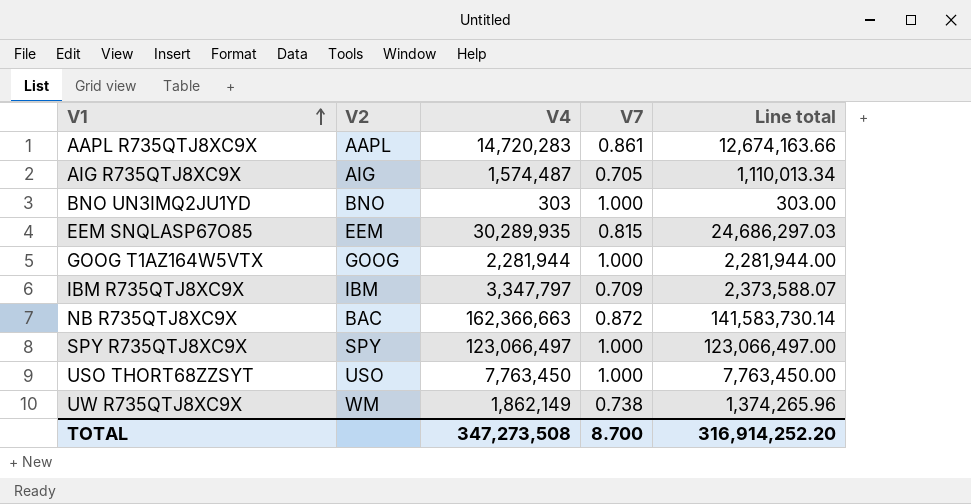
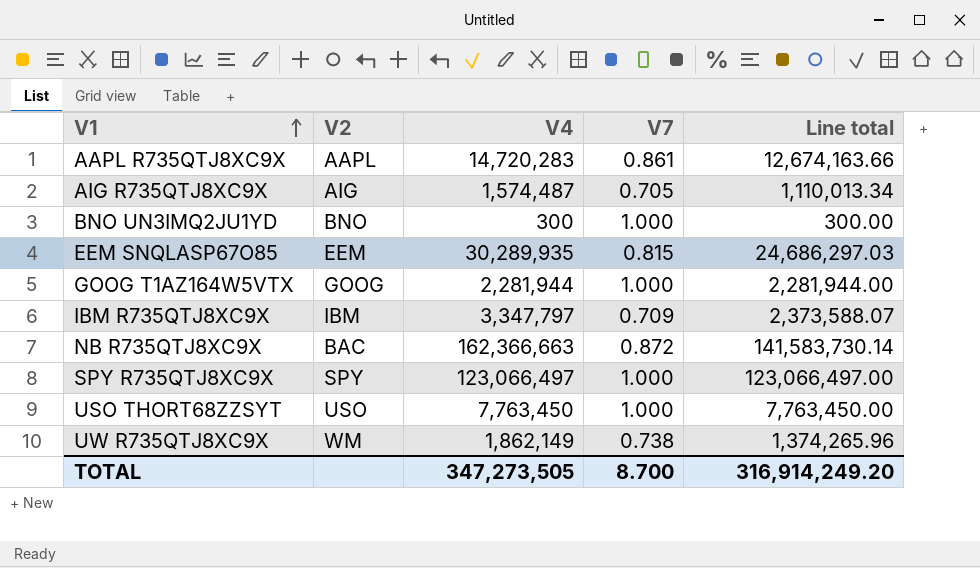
BNO UN3IMQ2JU1YD | V4: 303 -> 300
BNO UN3IMQ2JU1YD | Line total: 303.00 -> 300.00
TOTAL | V4: 347,273,508 -> 347,273,505
TOTAL | Line total: 316,914,252.20 -> 316,914,249.20

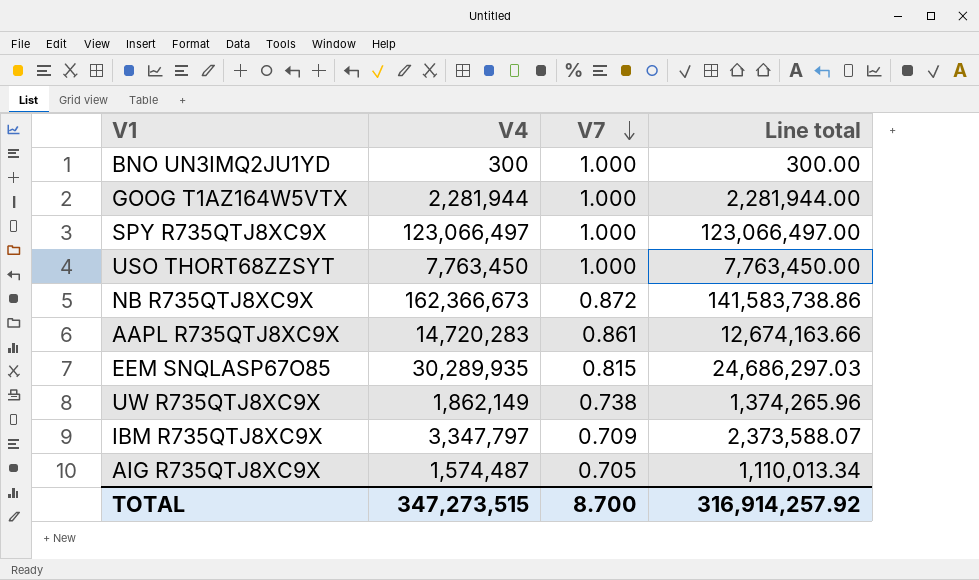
row order: V1 ascending -> V7 descending
column V2 | position: 2 -> none
NB R735QTJ8XC9X | V4: 162,366,663 -> 162,366,673
NB R735QTJ8XC9X | Line total: 141,583,730.14 -> 141,583,738.86
TOTAL | V4: 347,273,505 -> 347,273,515
TOTAL | Line total: 316,914,249.20 -> 316,914,257.92

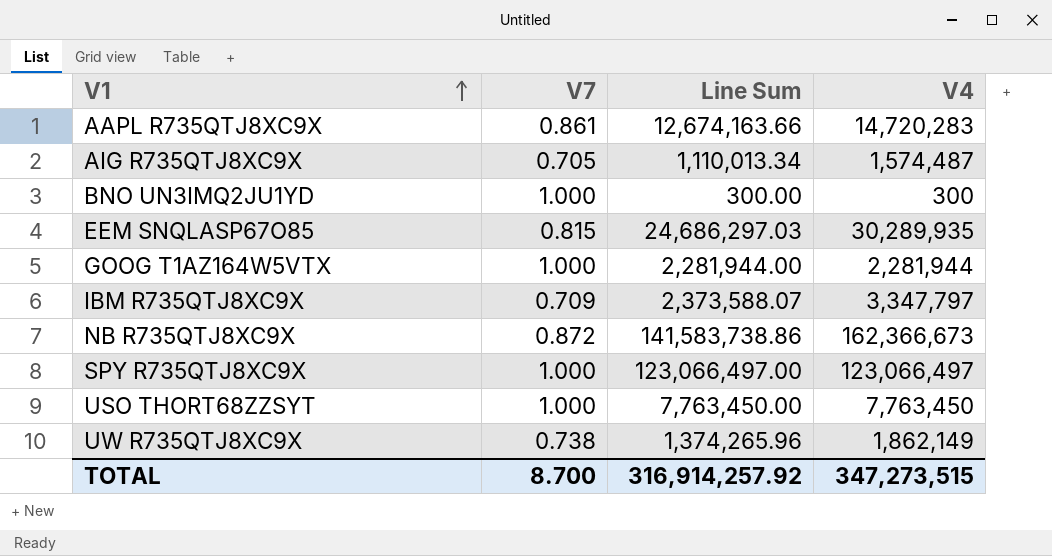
row order: V7 descending -> V1 ascending
column name: Line total -> Line Sum
column V4 | position: 2 -> 4

